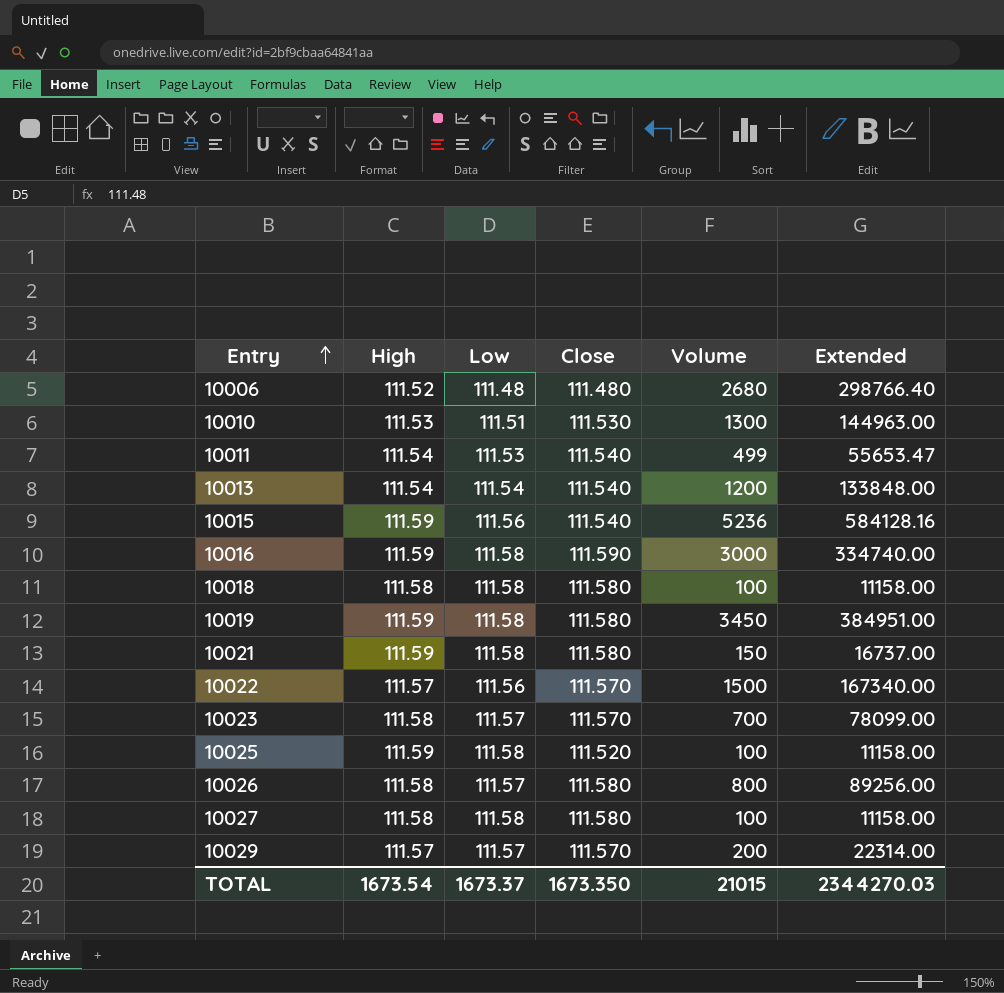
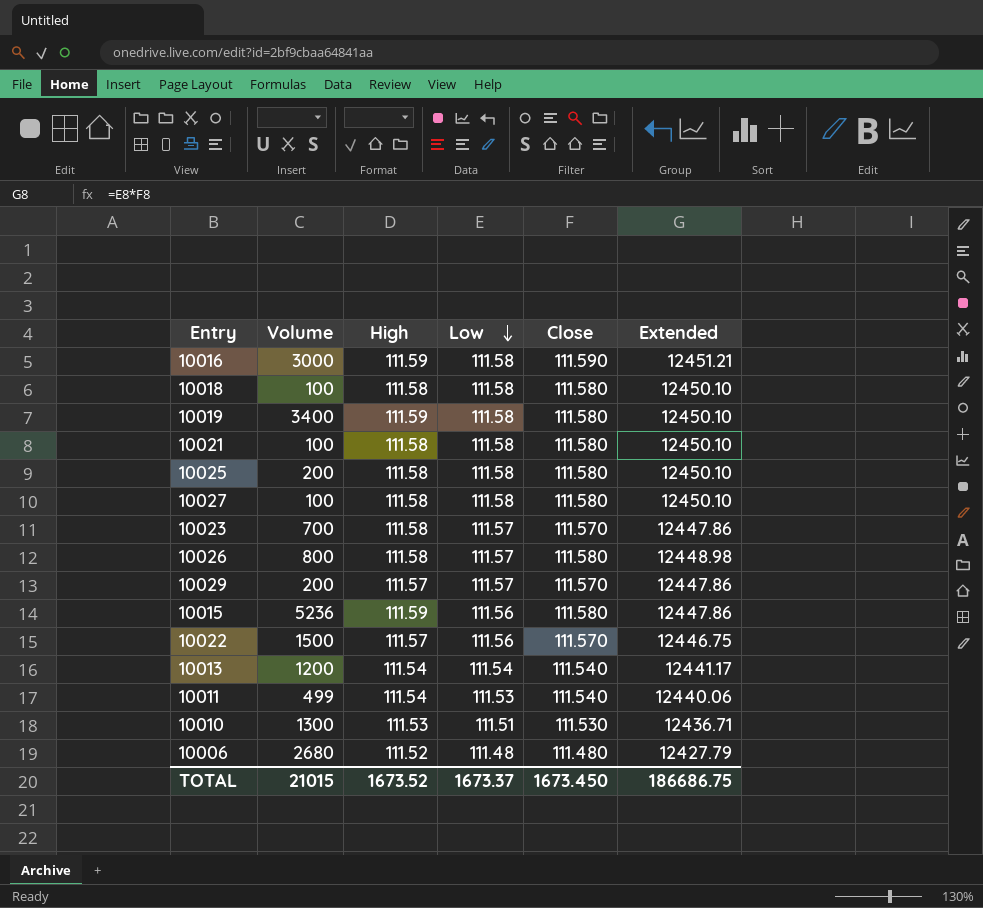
row order: Entry ascending -> Low descending
column Volume | position: 5 -> 2
column Extended | formula: [Low] * [Volume] -> [Low] * [Close]
10019 | Volume: 3450 -> 3400
10021 | Volume: 150 -> 100
10021 | High: 111.59 -> 111.58
10025 | Volume: 100 -> 200
10025 | High: 111.59 -> 111.58
10025 | Close: 111.520 -> 111.580
10015 | Close: 111.540 -> 111.580
TOTAL | High: 1673.54 -> 1673.52
TOTAL | Close: 1673.350 -> 1673.450
TOTAL | Extended: 2344270.03 -> 186686.75

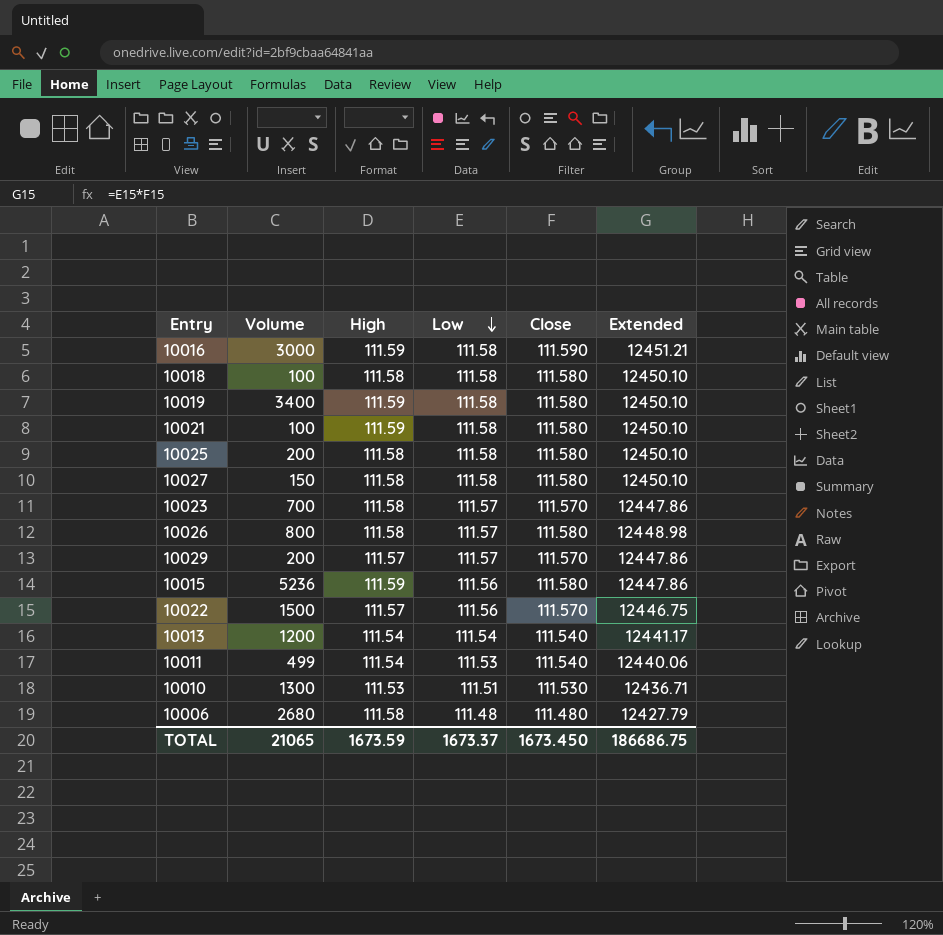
10021 | High: 111.58 -> 111.59
10027 | Volume: 100 -> 150
10006 | High: 111.52 -> 111.58
TOTAL | Volume: 21015 -> 21065
TOTAL | High: 1673.52 -> 1673.59

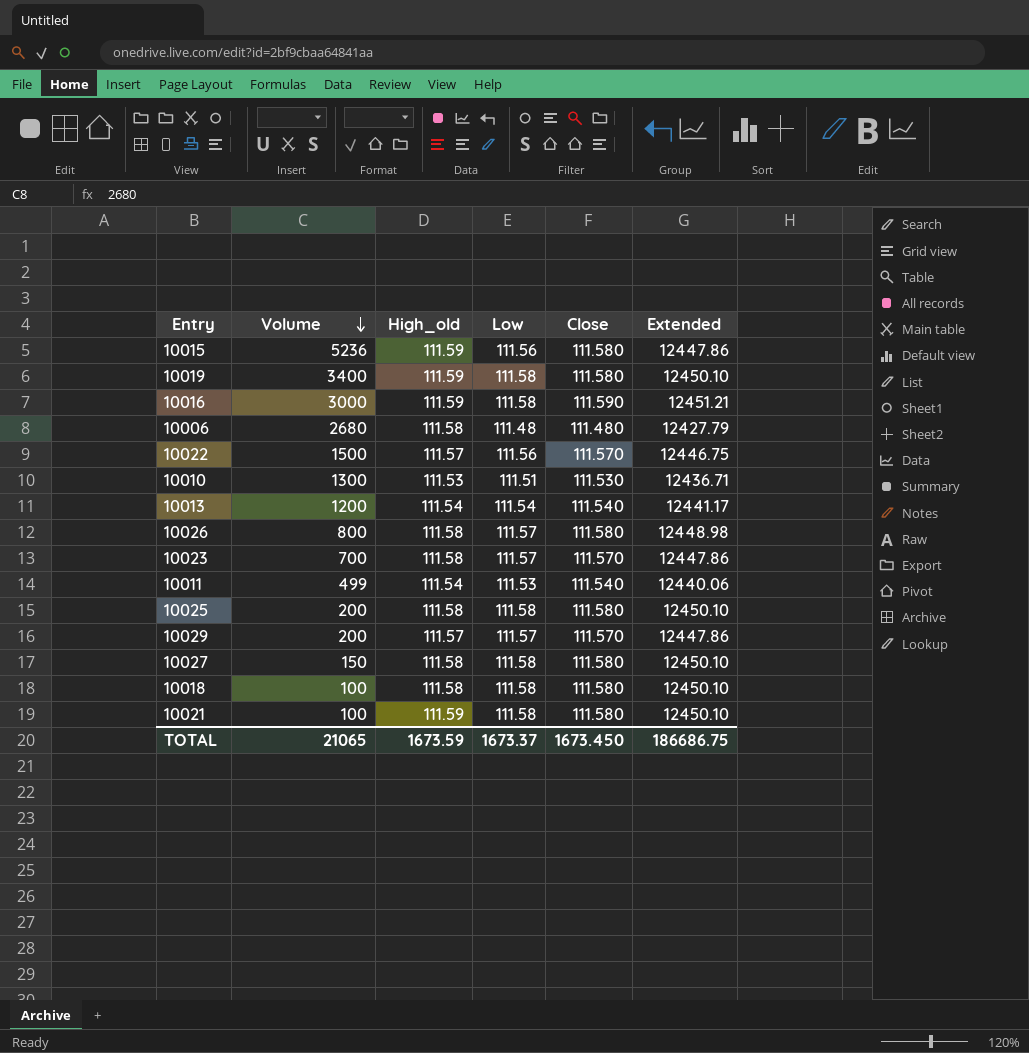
row order: Low descending -> Volume descending
column name: High -> High_old

